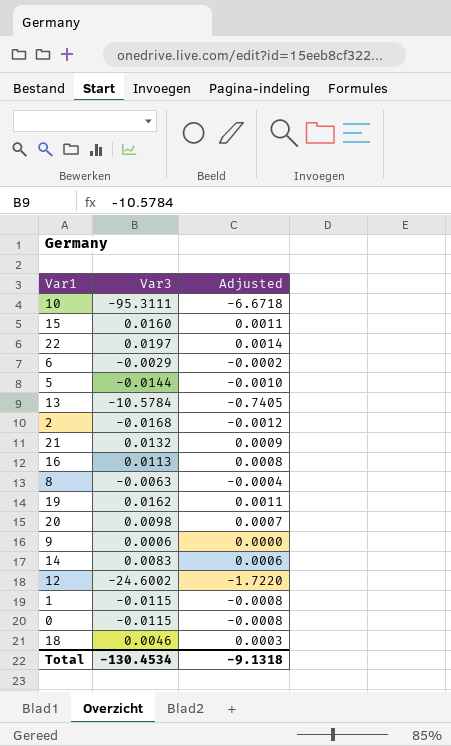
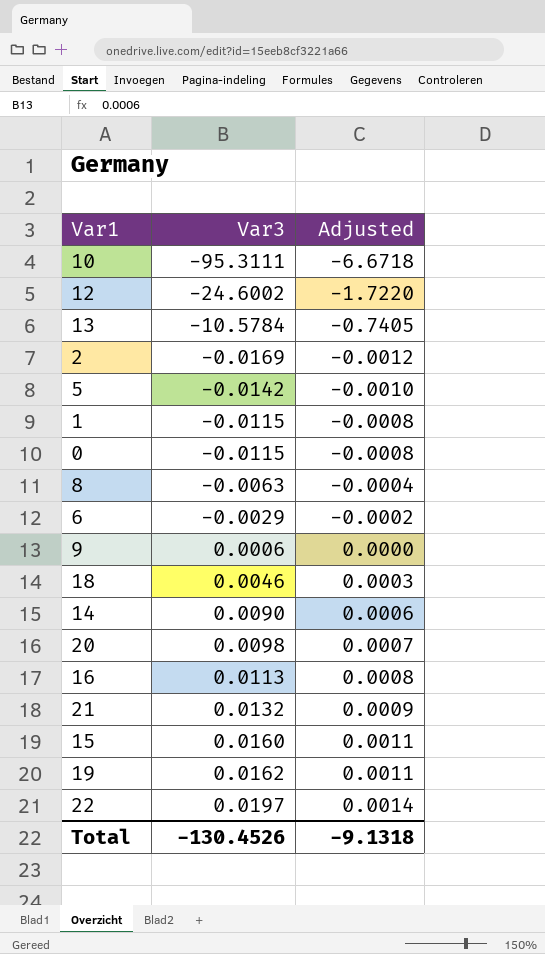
row order: none -> Var3 ascending
2 | Var3: -0.0168 -> -0.0169
5 | Var3: -0.0144 -> -0.0142
14 | Var3: 0.0083 -> 0.0090
Total | Var3: -130.4534 -> -130.4526

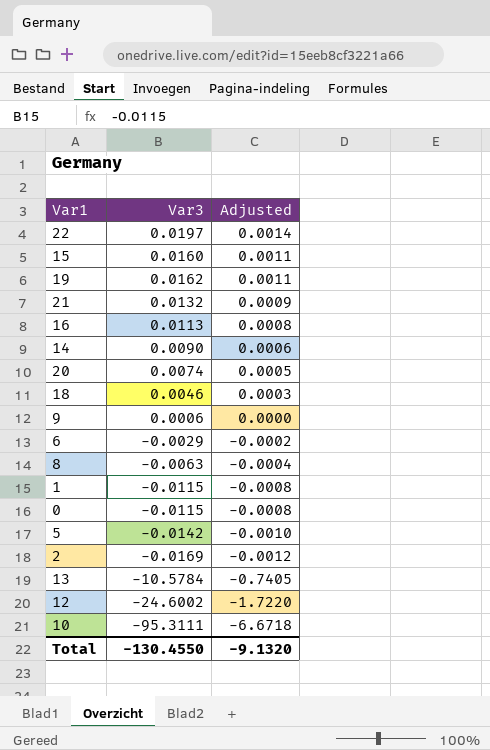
row order: Var3 ascending -> Adjusted descending
20 | Var3: 0.0098 -> 0.0074
20 | Adjusted: 0.0007 -> 0.0005
Total | Var3: -130.4526 -> -130.4550
Total | Adjusted: -9.1318 -> -9.1320

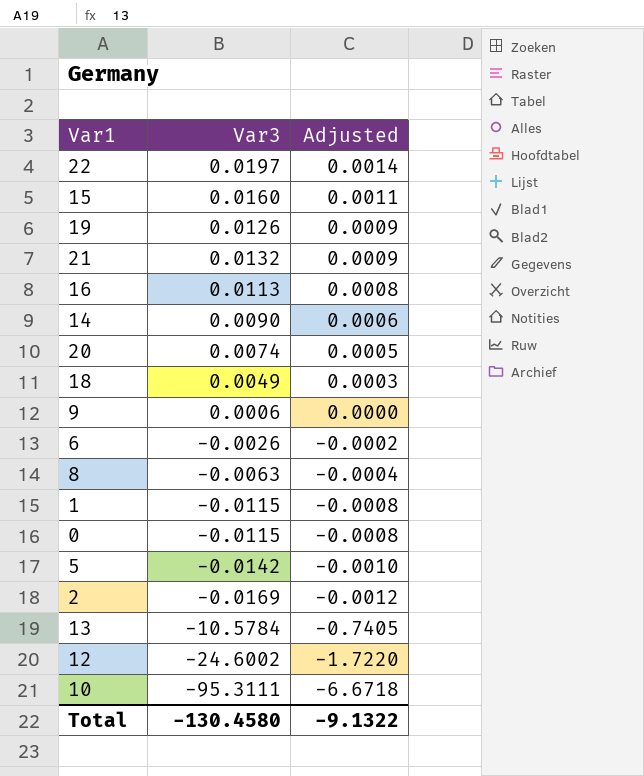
19 | Var3: 0.0162 -> 0.0126
19 | Adjusted: 0.0011 -> 0.0009
18 | Var3: 0.0046 -> 0.0049
6 | Var3: -0.0029 -> -0.0026
Total | Var3: -130.4550 -> -130.4580
Total | Adjusted: -9.1320 -> -9.1322

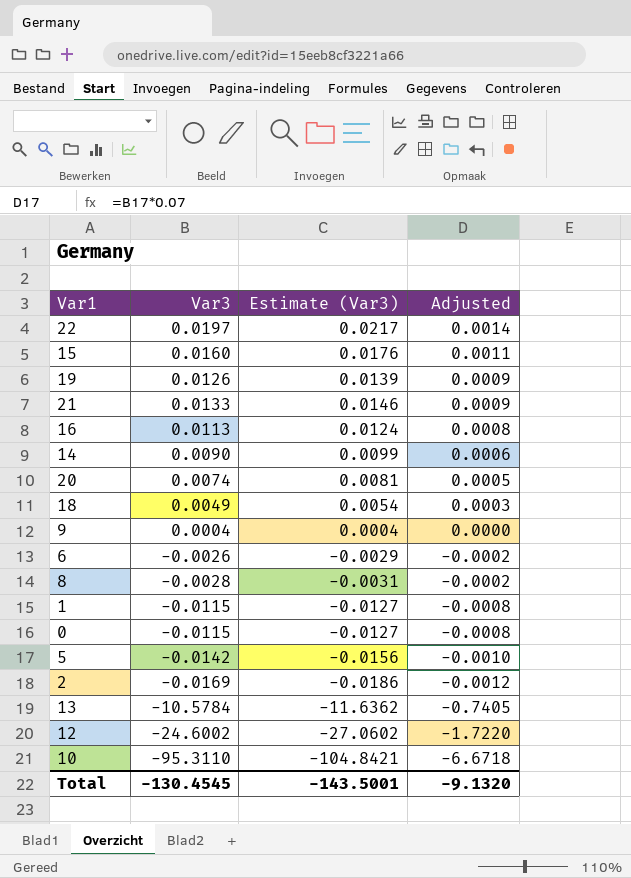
column Estimate (Var3) | formula: none -> [Var3] * 1.1
21 | Var3: 0.0132 -> 0.0133
9 | Var3: 0.0006 -> 0.0004
8 | Var3: -0.0063 -> -0.0028
8 | Adjusted: -0.0004 -> -0.0002
10 | Var3: -95.3111 -> -95.3110
Total | Var3: -130.4580 -> -130.4545
Total | Adjusted: -9.1322 -> -9.1320

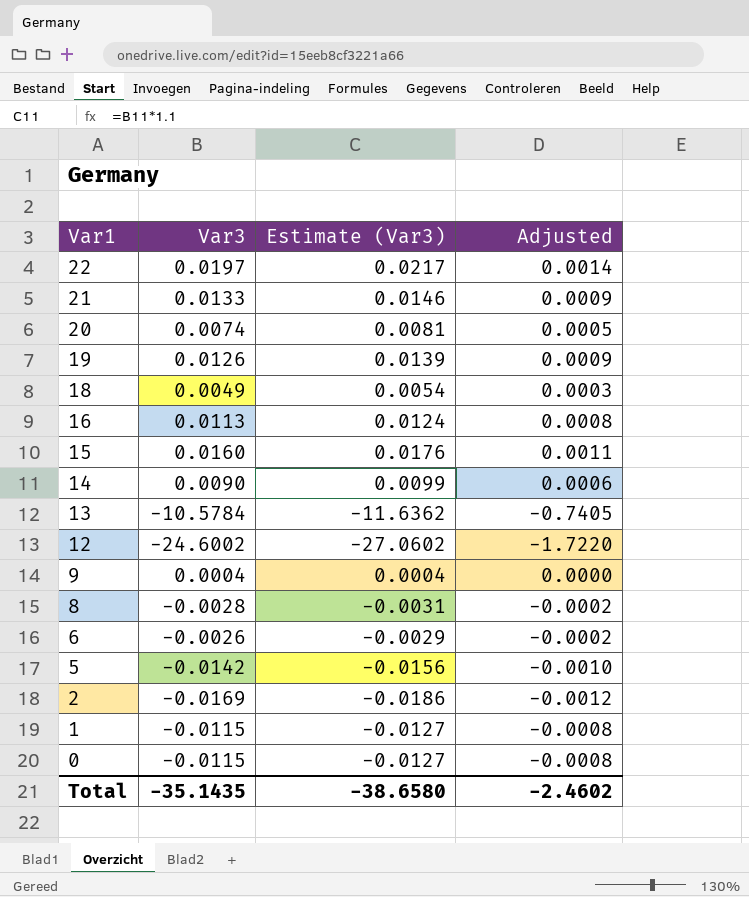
row order: Adjusted descending -> Var1 descending
row 10: -95.3110 | -104.8421 | -6.6718 -> none
Total | Var3: -130.4545 -> -35.1435
Total | Estimate (Var3): -143.5001 -> -38.6580
Total | Adjusted: -9.1320 -> -2.4602

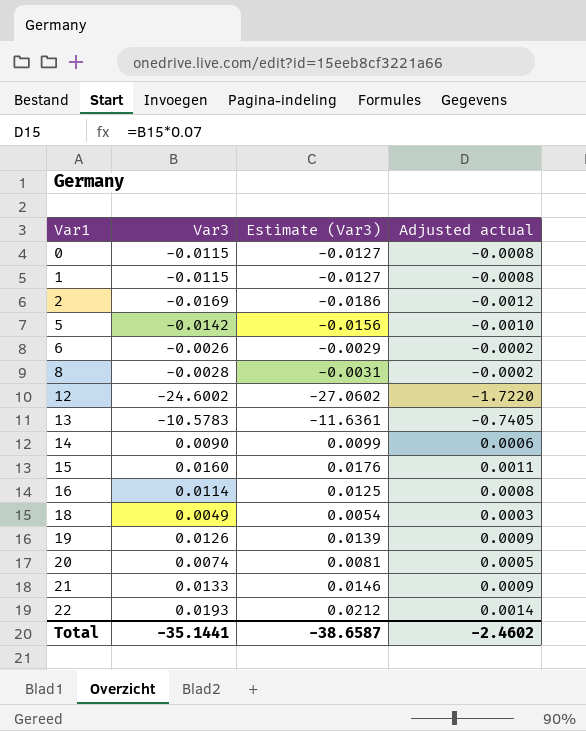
row order: Var1 descending -> Var1 ascending
column name: Adjusted -> Adjusted actual
row 9: 0.0004 | 0.0004 | 0.0000 -> none
13 | Var3: -10.5784 -> -10.5783
13 | Estimate (Var3): -11.6362 -> -11.6361
16 | Var3: 0.0113 -> 0.0114
16 | Estimate (Var3): 0.0124 -> 0.0125
22 | Var3: 0.0197 -> 0.0193
22 | Estimate (Var3): 0.0217 -> 0.0212
Total | Var3: -35.1435 -> -35.1441
Total | Estimate (Var3): -38.6580 -> -38.6587

